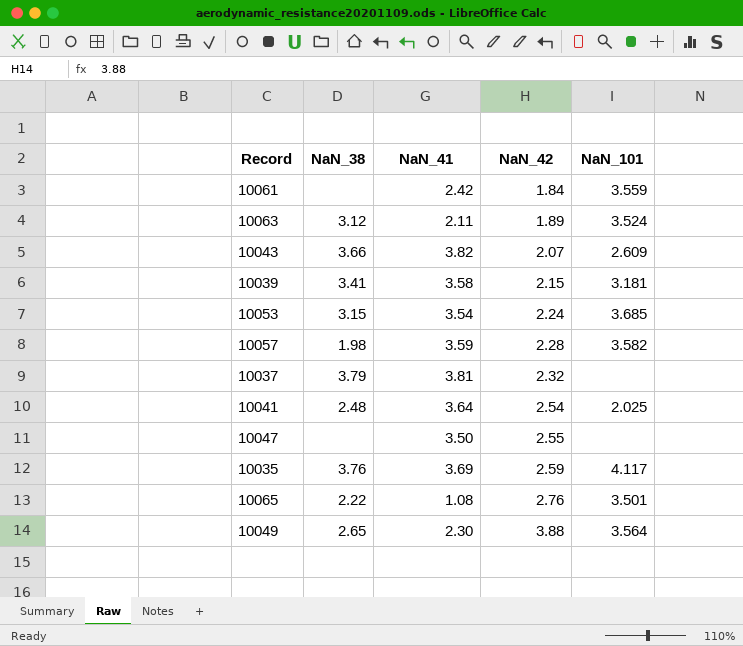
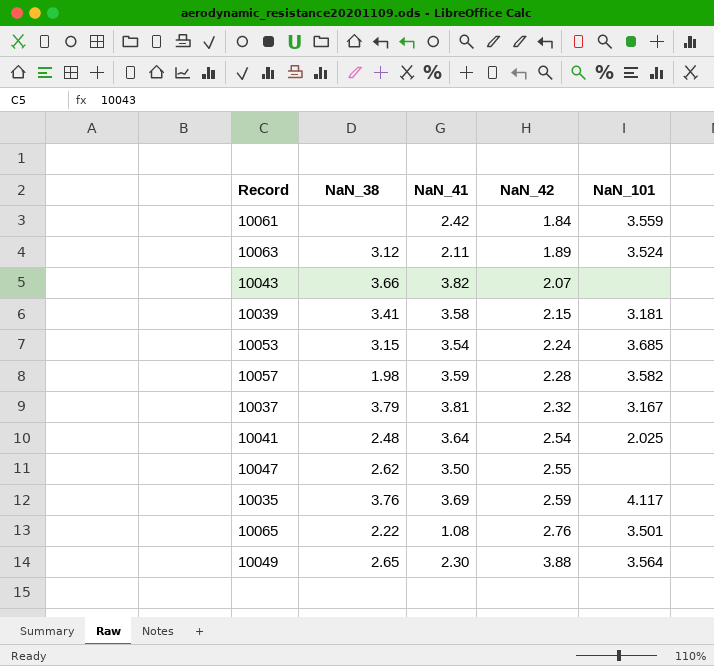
10043 | NaN_101: 2.609 -> none
10037 | NaN_101: none -> 3.167
10047 | NaN_38: none -> 2.62

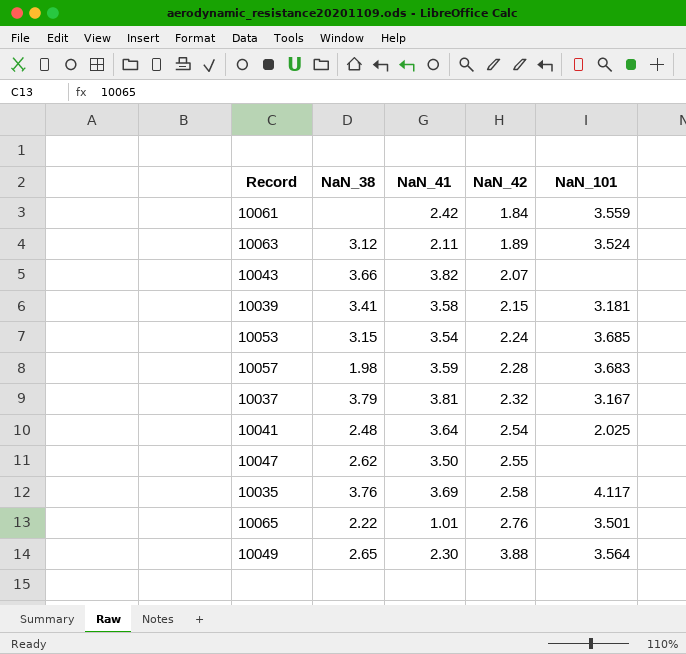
10057 | NaN_101: 3.582 -> 3.683
10035 | NaN_42: 2.59 -> 2.58
10065 | NaN_41: 1.08 -> 1.01

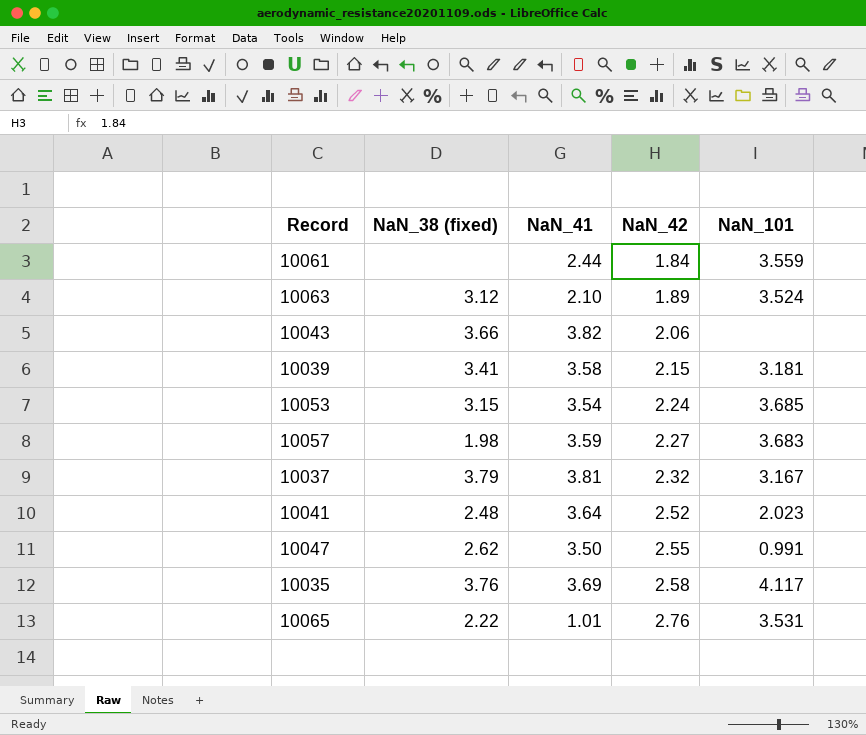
column name: NaN_38 -> NaN_38 (fixed)
row 10049: 2.65 | 2.30 | 3.88 | 3.564 -> none
10061 | NaN_41: 2.42 -> 2.44
10063 | NaN_41: 2.11 -> 2.10
10043 | NaN_42: 2.07 -> 2.06
10057 | NaN_42: 2.28 -> 2.27
10041 | NaN_42: 2.54 -> 2.52
10041 | NaN_101: 2.025 -> 2.023
10047 | NaN_101: none -> 0.991
10065 | NaN_101: 3.501 -> 3.531

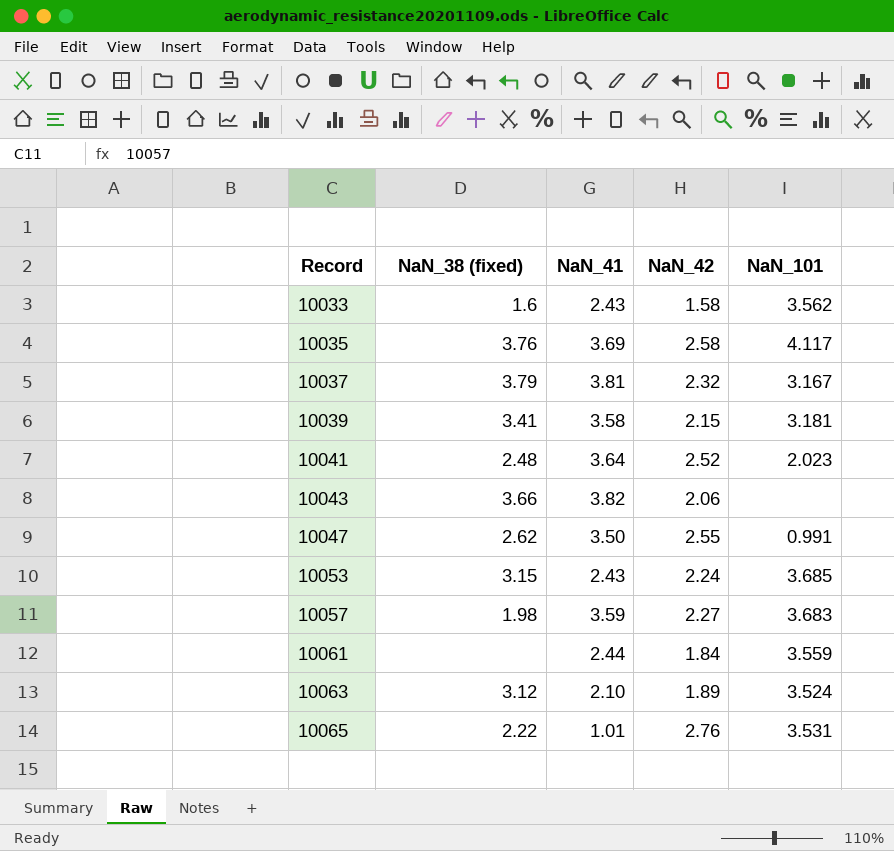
row order: NaN_42 ascending -> Record ascending
row 10033: none -> 1.6 | 2.43 | 1.58 | 3.562
10053 | NaN_41: 3.54 -> 2.43

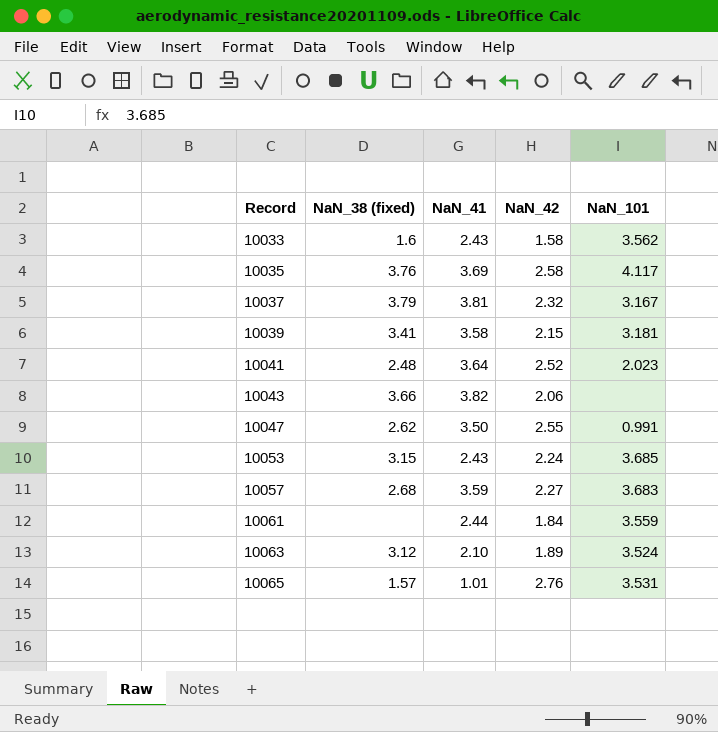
10057 | NaN_38 (fixed): 1.98 -> 2.68
10065 | NaN_38 (fixed): 2.22 -> 1.57

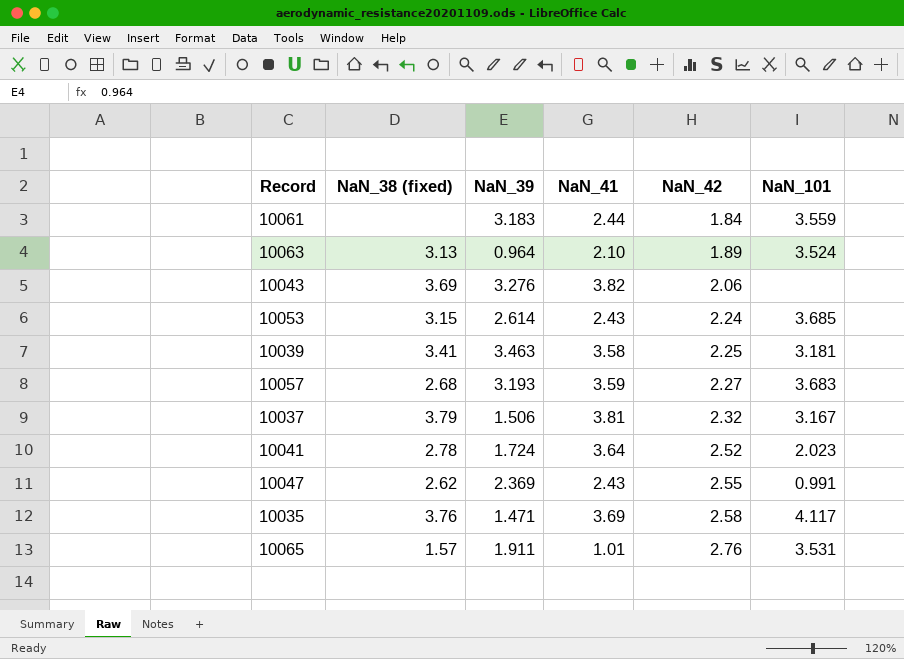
row order: Record ascending -> NaN_42 ascending
column NaN_39 | position: none -> 3
row 10033: 1.6 | 2.43 | 1.58 | 3.562 -> none
10063 | NaN_38 (fixed): 3.12 -> 3.13
10043 | NaN_38 (fixed): 3.66 -> 3.69
10039 | NaN_42: 2.15 -> 2.25
10041 | NaN_38 (fixed): 2.48 -> 2.78
10047 | NaN_41: 3.50 -> 2.43

